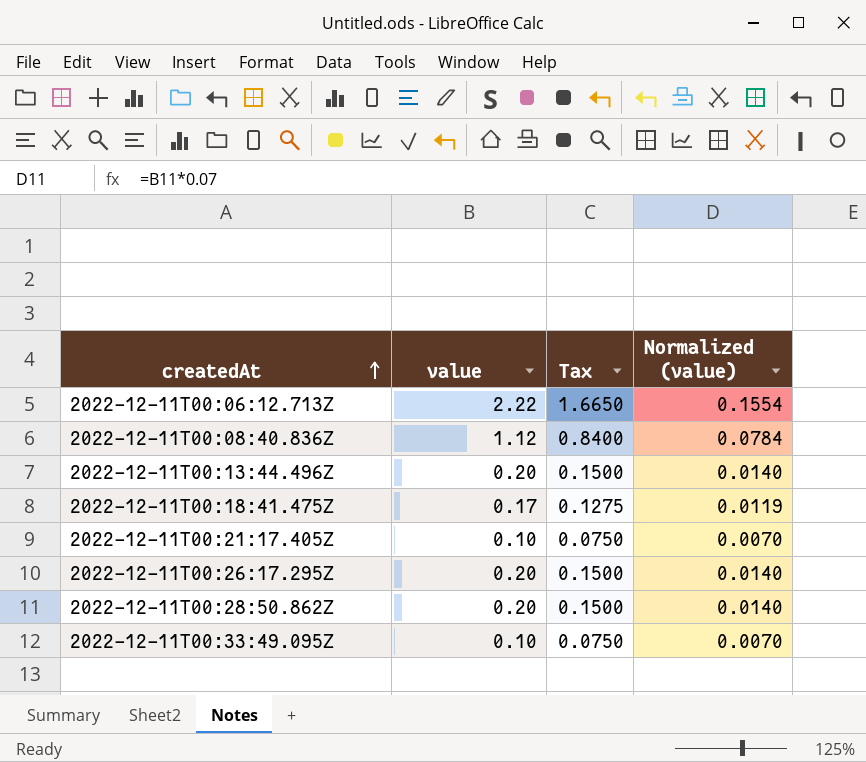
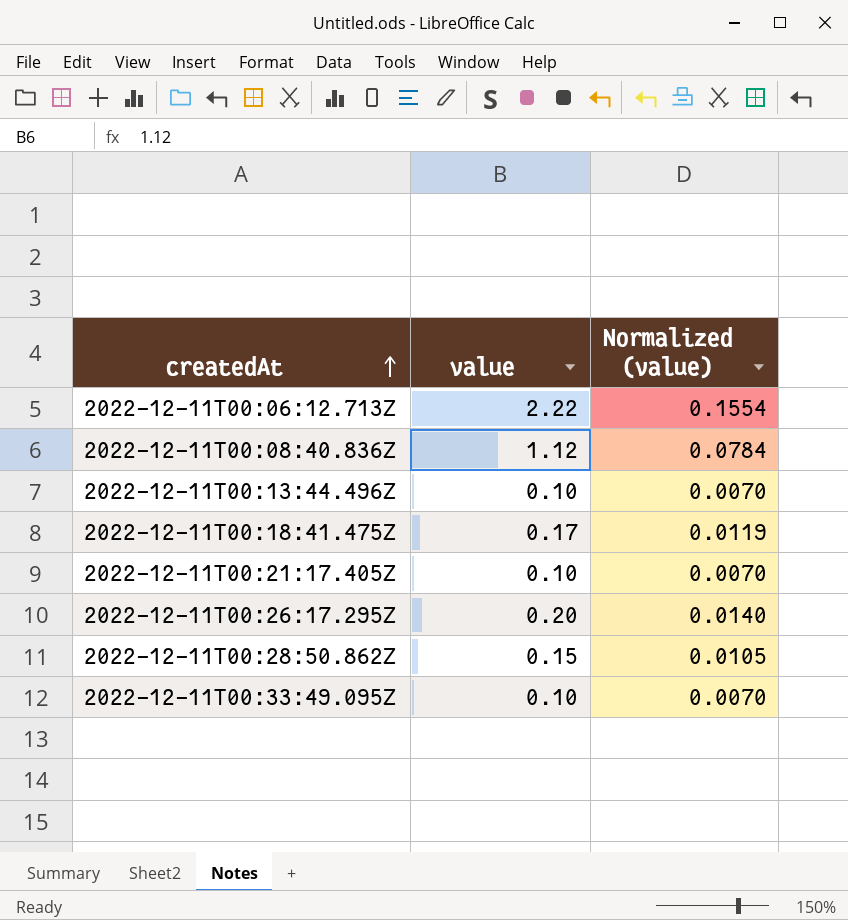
column Tax | formula: [value] * 0.75 -> none
2022-12-11T00:13:44.496Z | value: 0.20 -> 0.10
2022-12-11T00:13:44.496Z | Normalized (value): 0.0140 -> 0.0070
2022-12-11T00:28:50.862Z | value: 0.20 -> 0.15
2022-12-11T00:28:50.862Z | Normalized (value): 0.0140 -> 0.0105

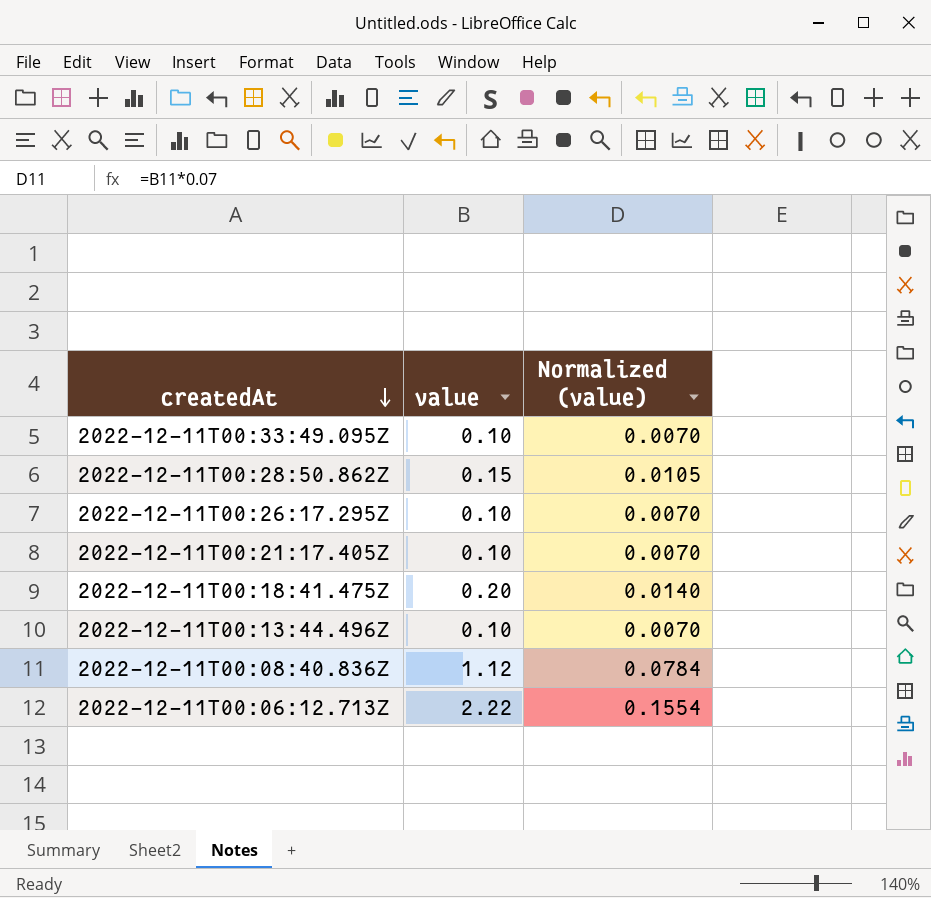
row order: createdAt ascending -> createdAt descending
2022-12-11T00:26:17.295Z | value: 0.20 -> 0.10
2022-12-11T00:26:17.295Z | Normalized (value): 0.0140 -> 0.0070
2022-12-11T00:18:41.475Z | value: 0.17 -> 0.20
2022-12-11T00:18:41.475Z | Normalized (value): 0.0119 -> 0.0140

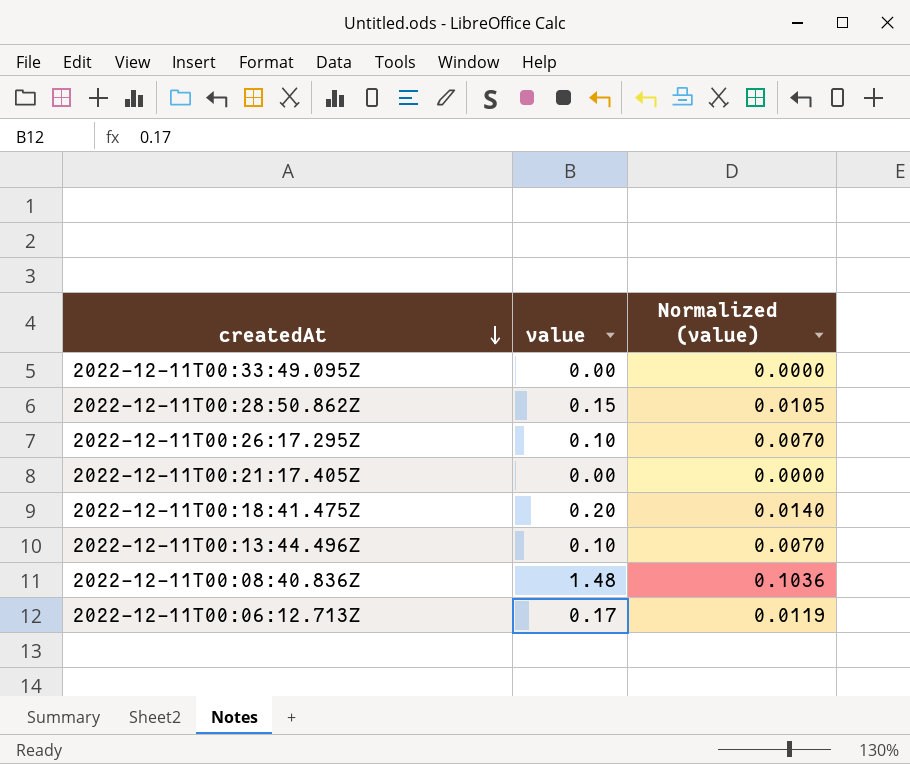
2022-12-11T00:33:49.095Z | value: 0.10 -> 0.00
2022-12-11T00:33:49.095Z | Normalized (value): 0.0070 -> 0.0000
2022-12-11T00:21:17.405Z | value: 0.10 -> 0.00
2022-12-11T00:21:17.405Z | Normalized (value): 0.0070 -> 0.0000
2022-12-11T00:08:40.836Z | value: 1.12 -> 1.48
2022-12-11T00:08:40.836Z | Normalized (value): 0.0784 -> 0.1036
2022-12-11T00:06:12.713Z | value: 2.22 -> 0.17
2022-12-11T00:06:12.713Z | Normalized (value): 0.1554 -> 0.0119

